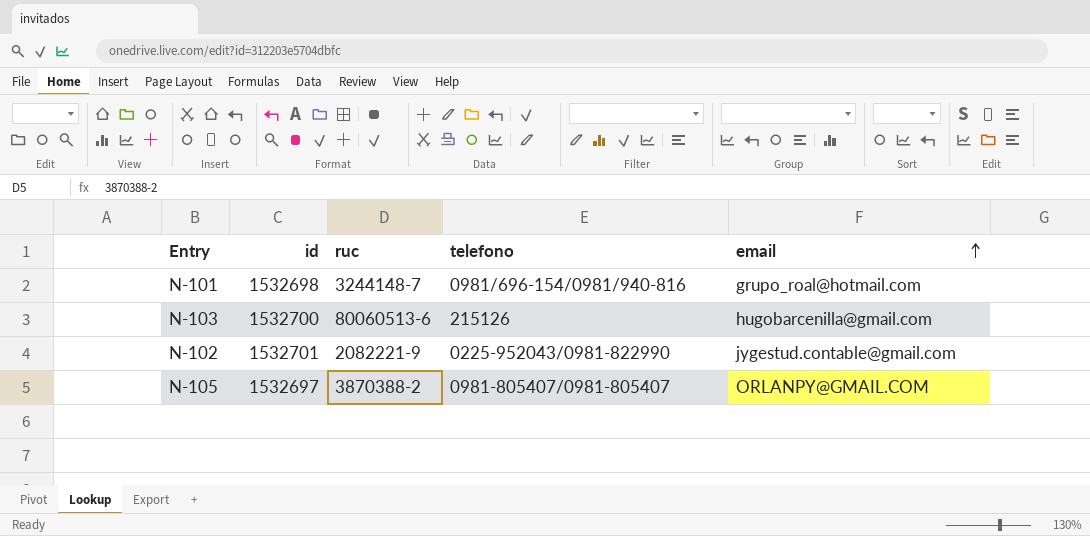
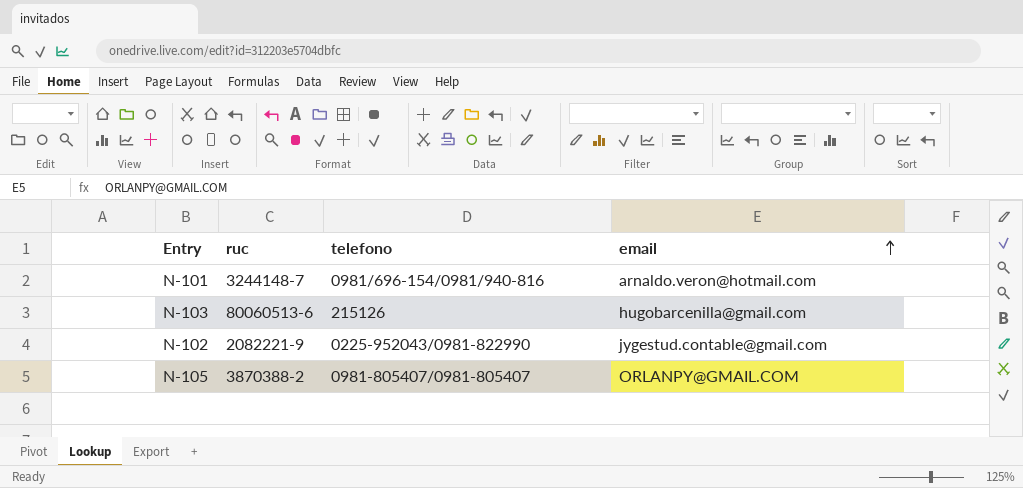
column id | position: 2 -> none
N-101 | email: grupo_roal@hotmail.com -> arnaldo.veron@hotmail.com

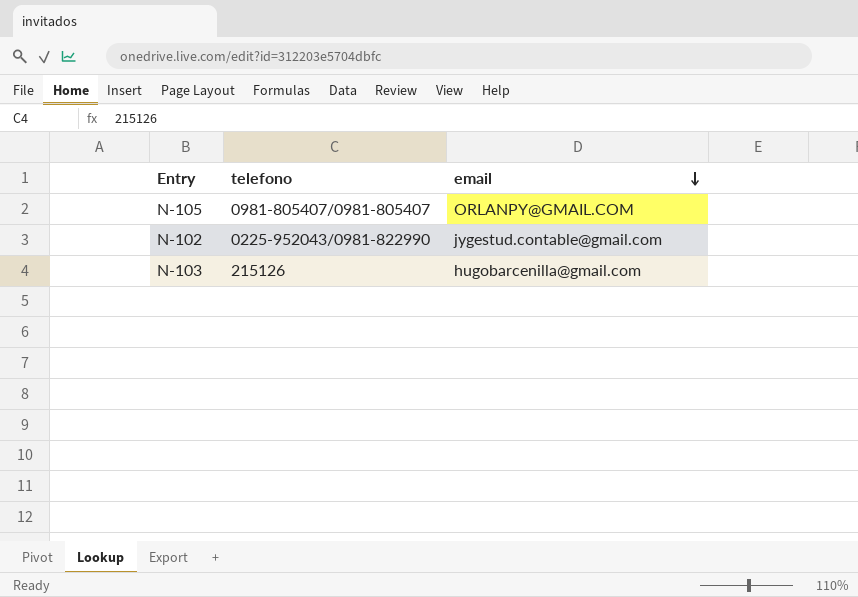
row order: email ascending -> email descending
column ruc | position: 2 -> none
row N-101: 3244148-7 | 0981/696-154/0981/940-816 | arnaldo.veron@hotmail.com -> none

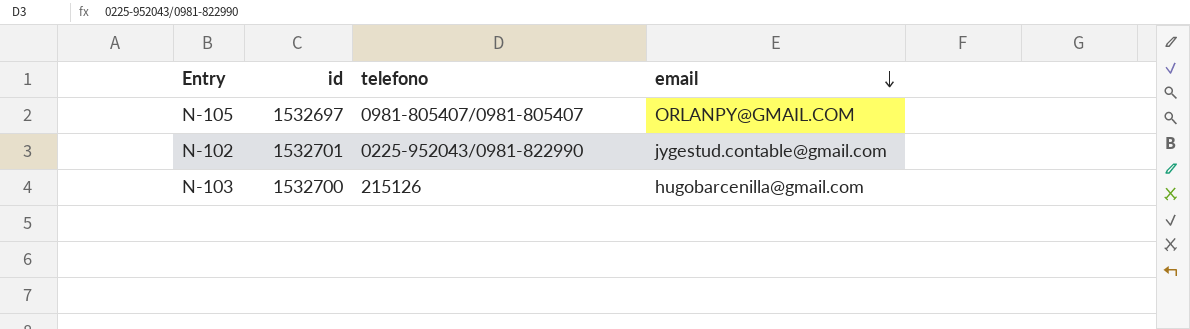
column id | position: none -> 2

